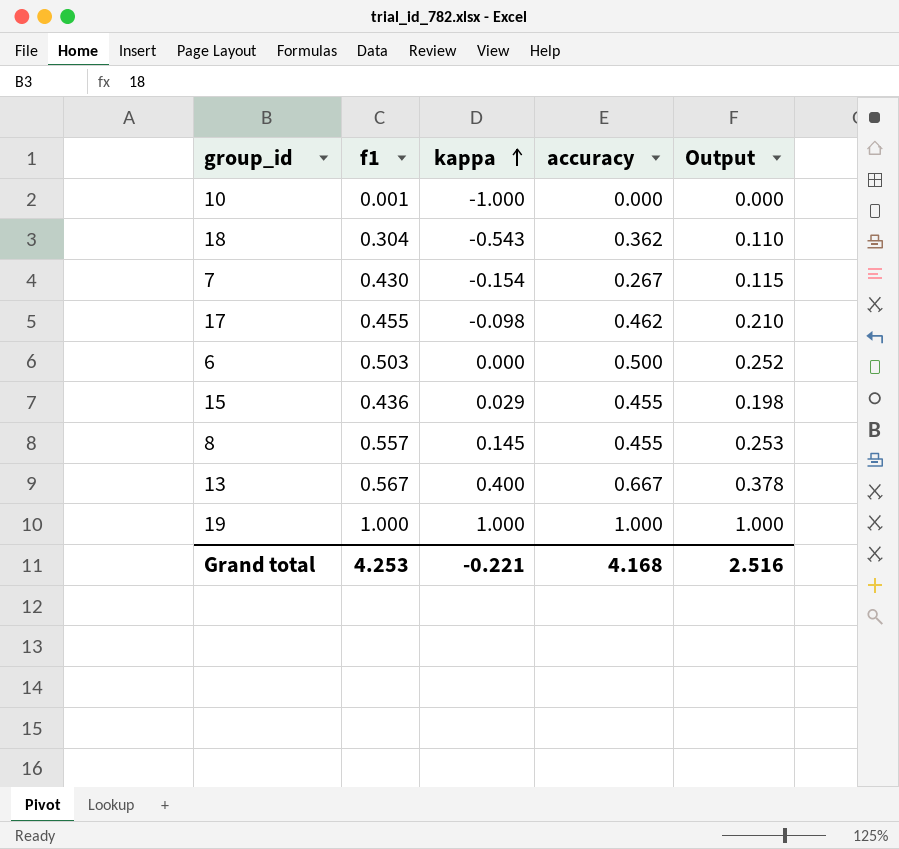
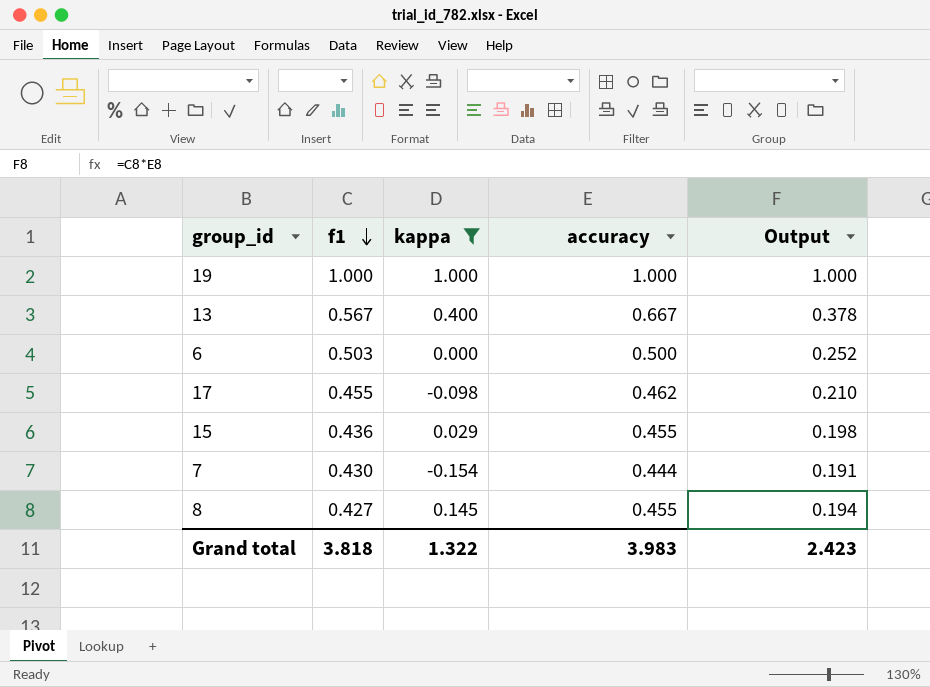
filter: none -> kappa >= -0.154
row order: kappa ascending -> f1 descending
7 | accuracy: 0.267 -> 0.444
7 | Output: 0.115 -> 0.191
8 | f1: 0.557 -> 0.427
8 | Output: 0.253 -> 0.194
Grand total | f1: 4.253 -> 3.818
Grand total | kappa: -0.221 -> 1.322
Grand total | accuracy: 4.168 -> 3.983
Grand total | Output: 2.516 -> 2.423

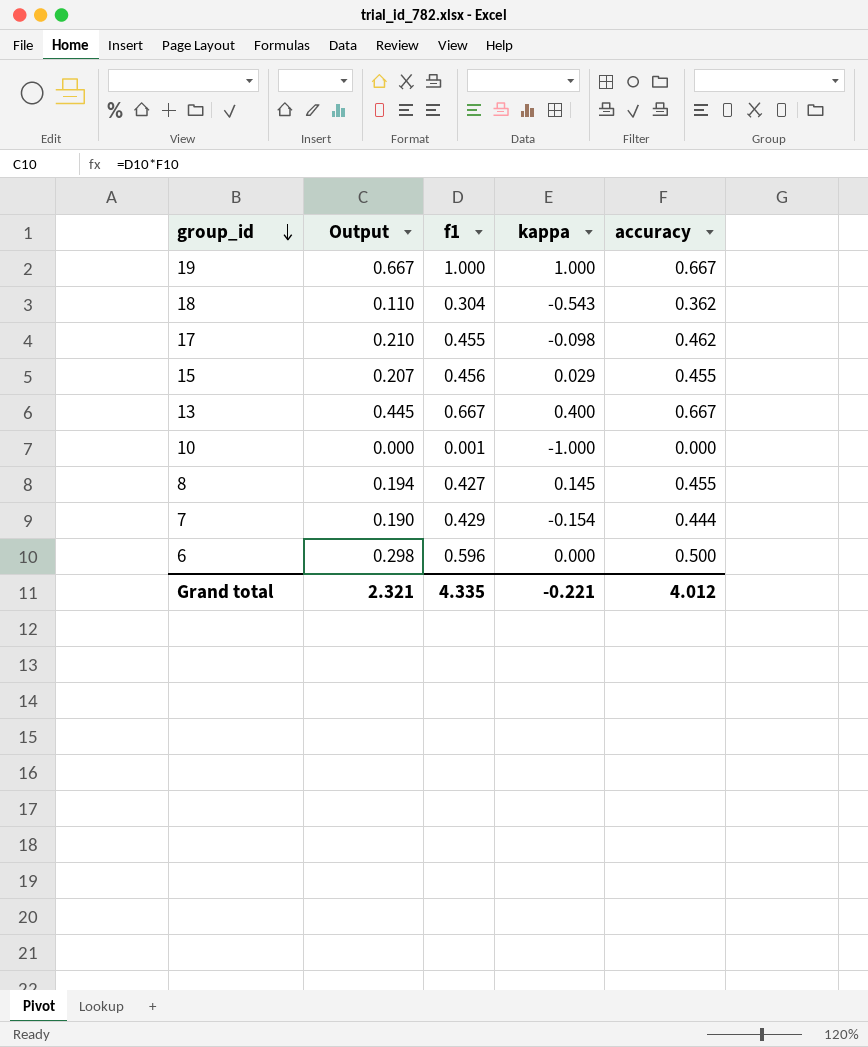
filter: kappa >= -0.154 -> none
row order: f1 descending -> group_id descending
column Output | position: 5 -> 2
19 | Output: 1.000 -> 0.667
19 | accuracy: 1.000 -> 0.667
15 | Output: 0.198 -> 0.207
15 | f1: 0.436 -> 0.456
13 | Output: 0.378 -> 0.445
13 | f1: 0.567 -> 0.667
7 | Output: 0.191 -> 0.190
7 | f1: 0.430 -> 0.429
6 | Output: 0.252 -> 0.298
6 | f1: 0.503 -> 0.596
Grand total | Output: 2.423 -> 2.321
Grand total | f1: 3.818 -> 4.335
Grand total | kappa: 1.322 -> -0.221
Grand total | accuracy: 3.983 -> 4.012

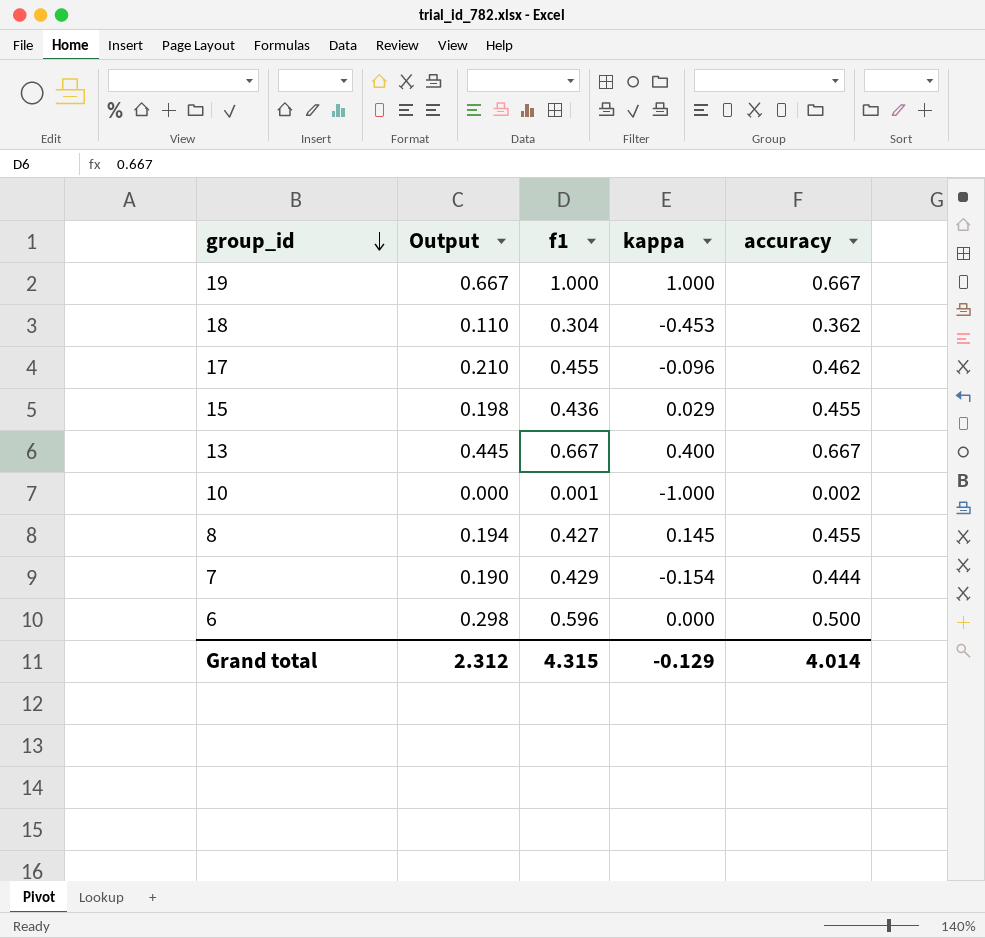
18 | kappa: -0.543 -> -0.453
17 | kappa: -0.098 -> -0.096
15 | Output: 0.207 -> 0.198
15 | f1: 0.456 -> 0.436
10 | accuracy: 0.000 -> 0.002
Grand total | Output: 2.321 -> 2.312
Grand total | f1: 4.335 -> 4.315
Grand total | kappa: -0.221 -> -0.129
Grand total | accuracy: 4.012 -> 4.014

